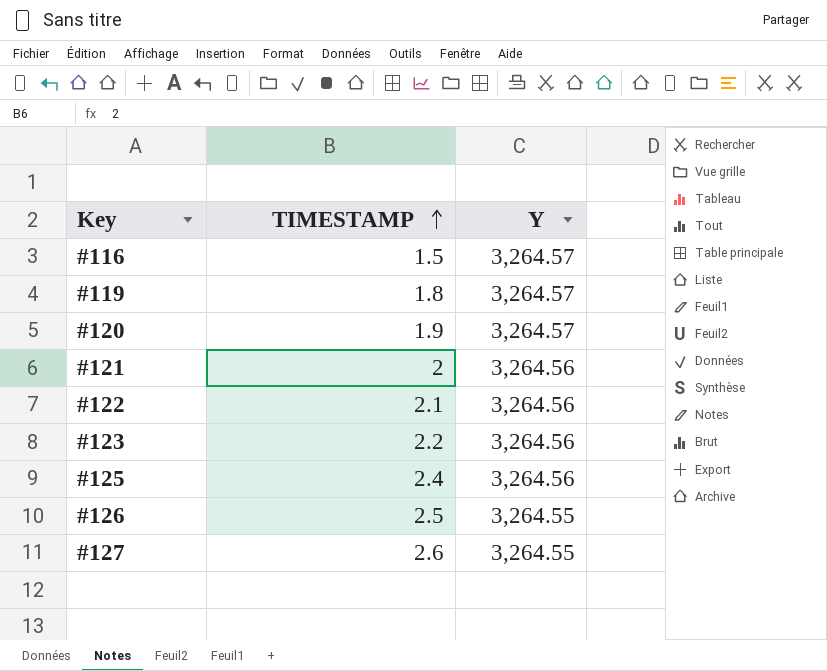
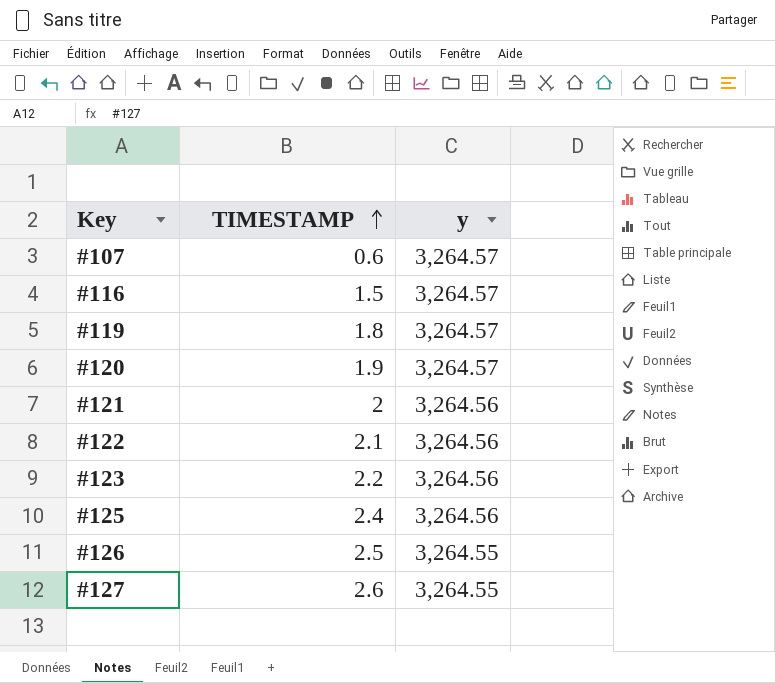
column name: Y -> y
row #107: none -> 0.6 | 3,264.57

